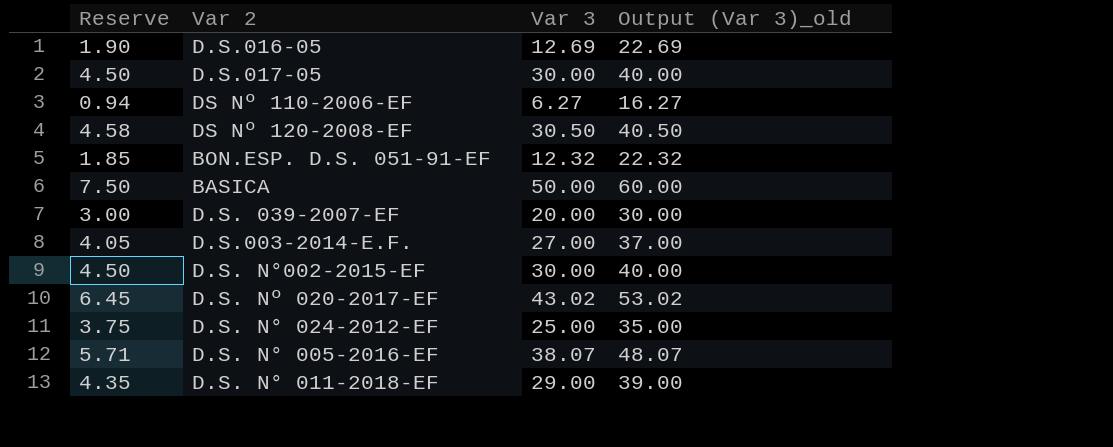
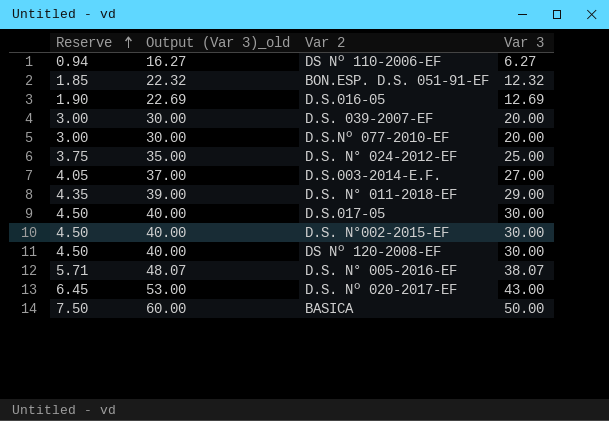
row order: none -> Reserve ascending
column Output (Var 3)_old | position: 4 -> 2
row D.S.Nº 077-2010-EF: none -> 3.00 | 30.00 | 20.00
DS Nº 120-2008-EF | Reserve: 4.58 -> 4.50
DS Nº 120-2008-EF | Output (Var 3)_old: 40.50 -> 40.00
DS Nº 120-2008-EF | Var 3: 30.50 -> 30.00
D.S. Nº 020-2017-EF | Output (Var 3)_old: 53.02 -> 53.00
D.S. Nº 020-2017-EF | Var 3: 43.02 -> 43.00

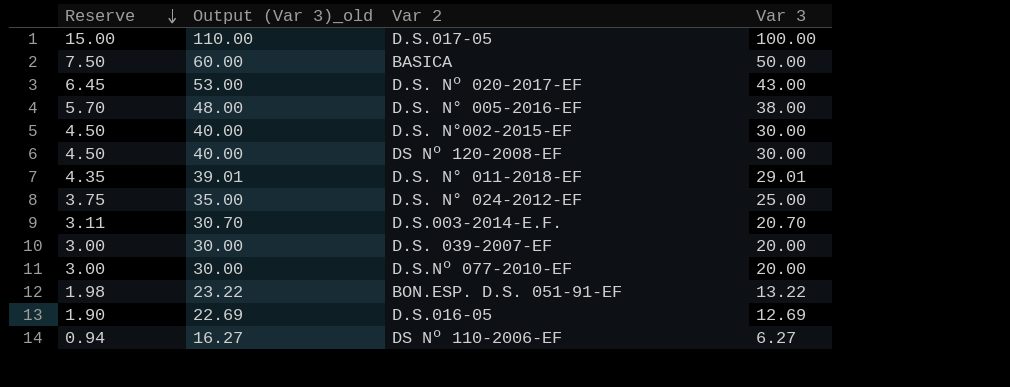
row order: Reserve ascending -> Reserve descending
D.S.017-05 | Reserve: 4.50 -> 15.00
D.S.017-05 | Output (Var 3)_old: 40.00 -> 110.00
D.S.017-05 | Var 3: 30.00 -> 100.00
D.S. N° 005-2016-EF | Reserve: 5.71 -> 5.70
D.S. N° 005-2016-EF | Output (Var 3)_old: 48.07 -> 48.00
D.S. N° 005-2016-EF | Var 3: 38.07 -> 38.00
D.S. N° 011-2018-EF | Output (Var 3)_old: 39.00 -> 39.01
D.S. N° 011-2018-EF | Var 3: 29.00 -> 29.01
D.S.003-2014-E.F. | Reserve: 4.05 -> 3.11
D.S.003-2014-E.F. | Output (Var 3)_old: 37.00 -> 30.70
D.S.003-2014-E.F. | Var 3: 27.00 -> 20.70
BON.ESP. D.S. 051-91-EF | Reserve: 1.85 -> 1.98
BON.ESP. D.S. 051-91-EF | Output (Var 3)_old: 22.32 -> 23.22
BON.ESP. D.S. 051-91-EF | Var 3: 12.32 -> 13.22

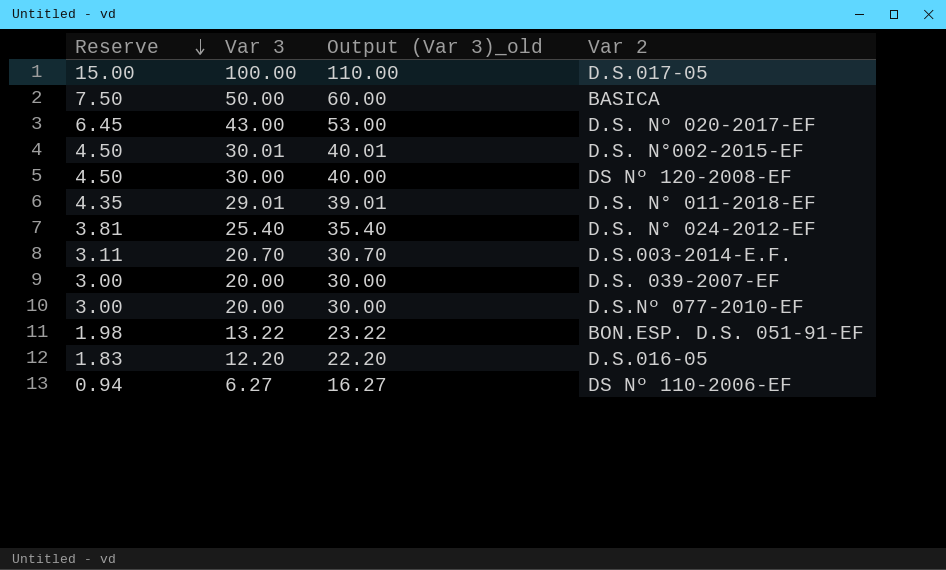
column Var 3 | position: 4 -> 2
row D.S. N° 005-2016-EF: 5.70 | 48.00 | 38.00 -> none
D.S. N°002-2015-EF | Var 3: 30.00 -> 30.01
D.S. N°002-2015-EF | Output (Var 3)_old: 40.00 -> 40.01
D.S. N° 024-2012-EF | Reserve: 3.75 -> 3.81
D.S. N° 024-2012-EF | Var 3: 25.00 -> 25.40
D.S. N° 024-2012-EF | Output (Var 3)_old: 35.00 -> 35.40
D.S.016-05 | Reserve: 1.90 -> 1.83
D.S.016-05 | Var 3: 12.69 -> 12.20
D.S.016-05 | Output (Var 3)_old: 22.69 -> 22.20

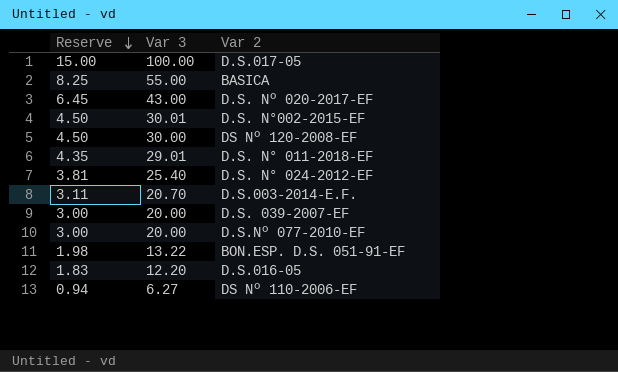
column Output (Var 3)_old | formula: [Var 3] + 10 -> none
BASICA | Reserve: 7.50 -> 8.25
BASICA | Var 3: 50.00 -> 55.00

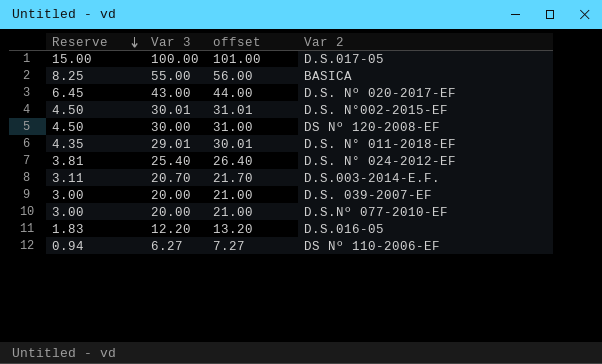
column offset | formula: none -> [Var 3] + 1
row BON.ESP. D.S. 051-91-EF: 1.98 | 13.22 -> none

